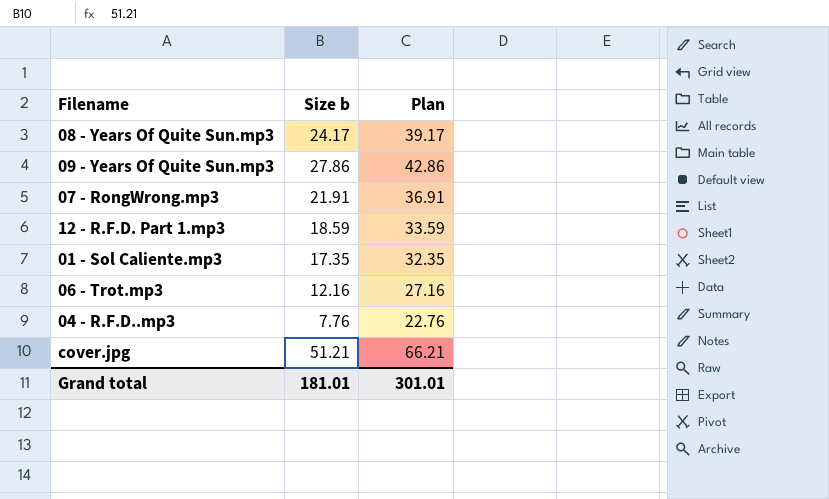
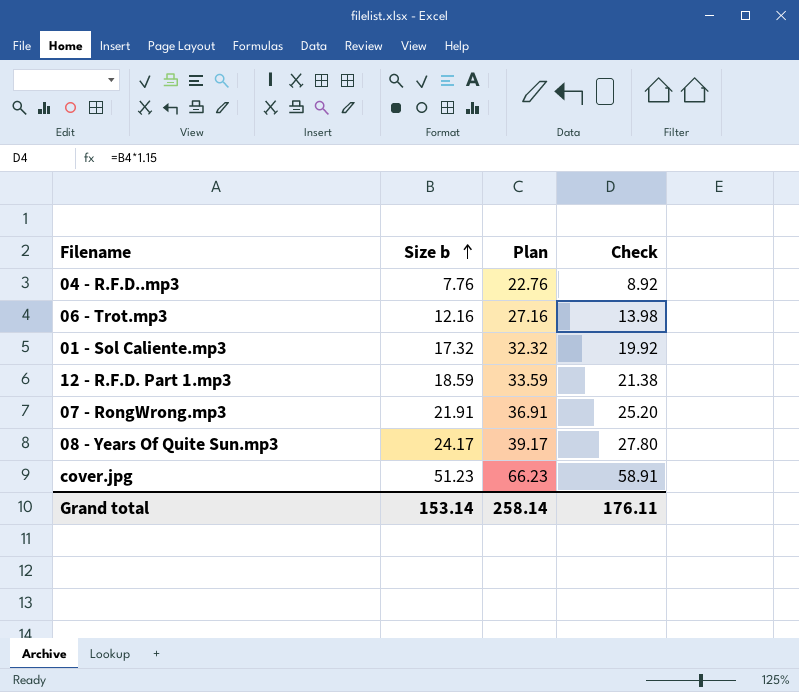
row order: none -> Size b ascending
column Check | formula: none -> [Size b] * 1.15
row 09 - Years Of Quite Sun.mp3: 27.86 | 42.86 -> none
01 - Sol Caliente.mp3 | Size b: 17.35 -> 17.32
01 - Sol Caliente.mp3 | Plan: 32.35 -> 32.32
cover.jpg | Size b: 51.21 -> 51.23
cover.jpg | Plan: 66.21 -> 66.23
Grand total | Size b: 181.01 -> 153.14
Grand total | Plan: 301.01 -> 258.14

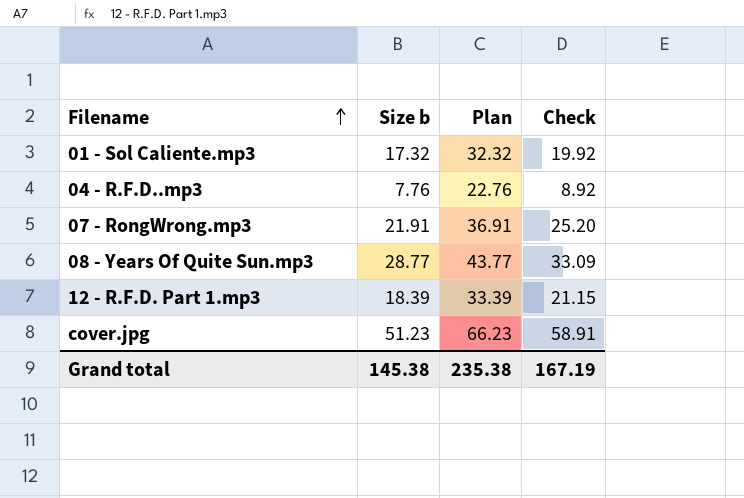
row order: Size b ascending -> Filename ascending
row 06 - Trot.mp3: 12.16 | 27.16 | 13.98 -> none
08 - Years Of Quite Sun.mp3 | Size b: 24.17 -> 28.77
08 - Years Of Quite Sun.mp3 | Plan: 39.17 -> 43.77
08 - Years Of Quite Sun.mp3 | Check: 27.80 -> 33.09
12 - R.F.D. Part 1.mp3 | Size b: 18.59 -> 18.39
12 - R.F.D. Part 1.mp3 | Plan: 33.59 -> 33.39
12 - R.F.D. Part 1.mp3 | Check: 21.38 -> 21.15
Grand total | Size b: 153.14 -> 145.38
Grand total | Plan: 258.14 -> 235.38
Grand total | Check: 176.11 -> 167.19

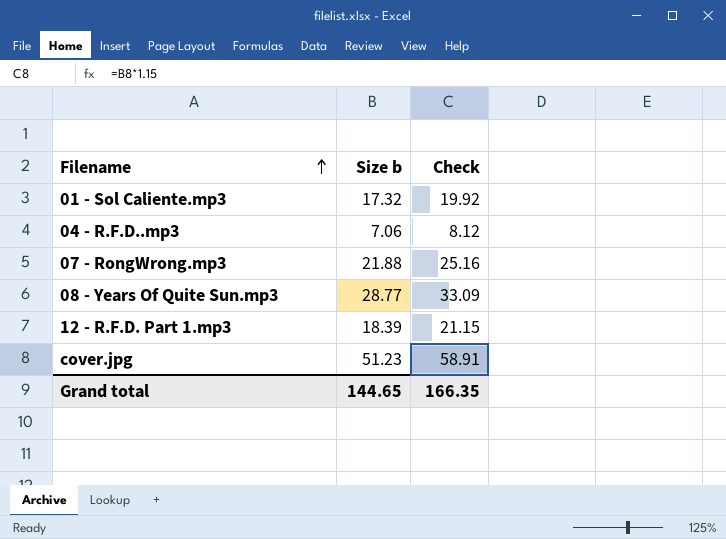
column Plan | formula: [Size b] + 15 -> none
04 - R.F.D..mp3 | Size b: 7.76 -> 7.06
04 - R.F.D..mp3 | Check: 8.92 -> 8.12
07 - RongWrong.mp3 | Size b: 21.91 -> 21.88
07 - RongWrong.mp3 | Check: 25.20 -> 25.16
Grand total | Size b: 145.38 -> 144.65
Grand total | Check: 167.19 -> 166.35

